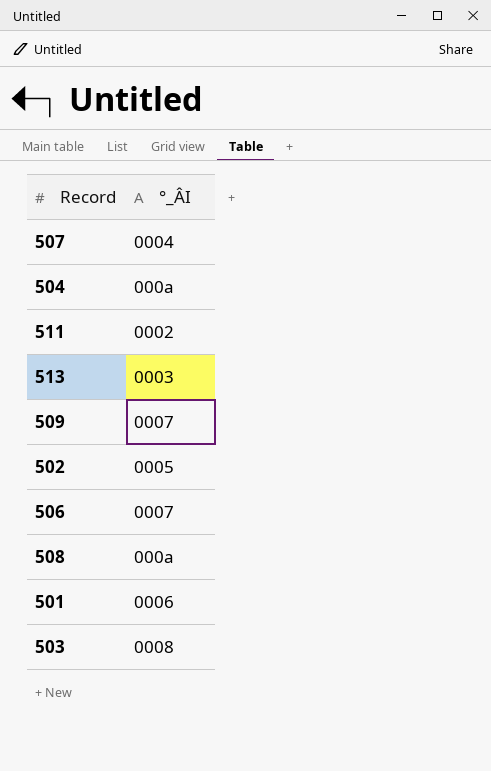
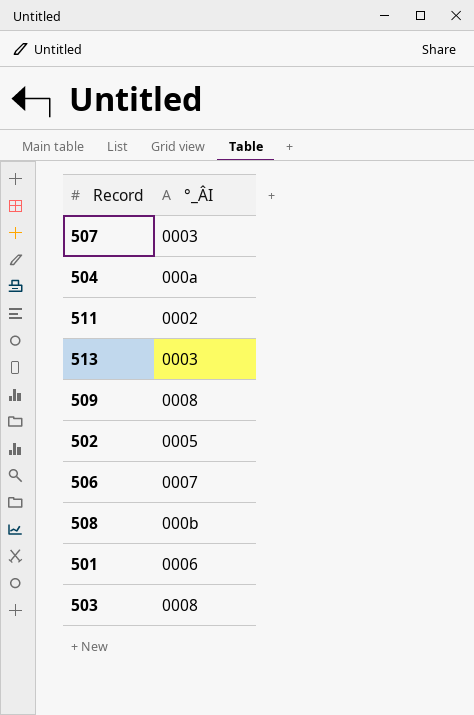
507 | °_ÂI: 0004 -> 0003
509 | °_ÂI: 0007 -> 0008
508 | °_ÂI: 000a -> 000b

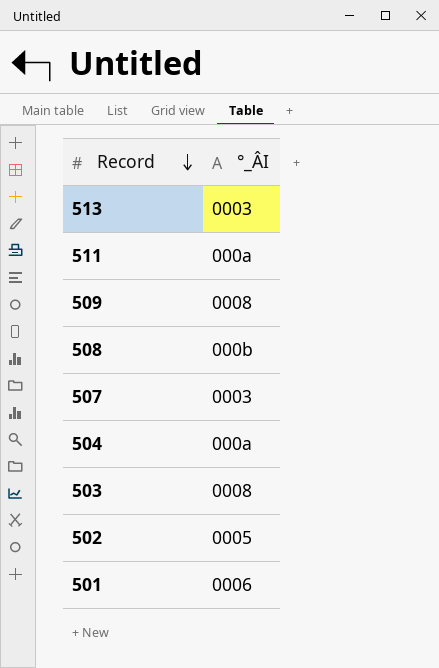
row order: none -> Record descending
row 506: 0007 -> none
511 | °_ÂI: 0002 -> 000a

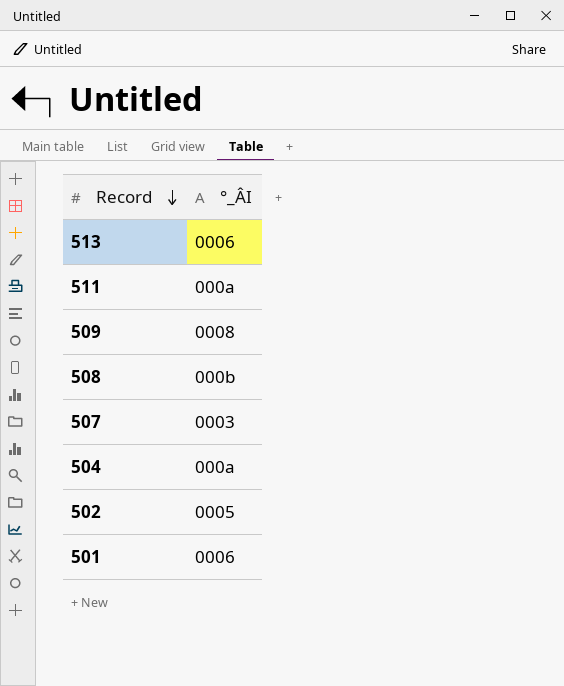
row 503: 0008 -> none
513 | °_ÂI: 0003 -> 0006

